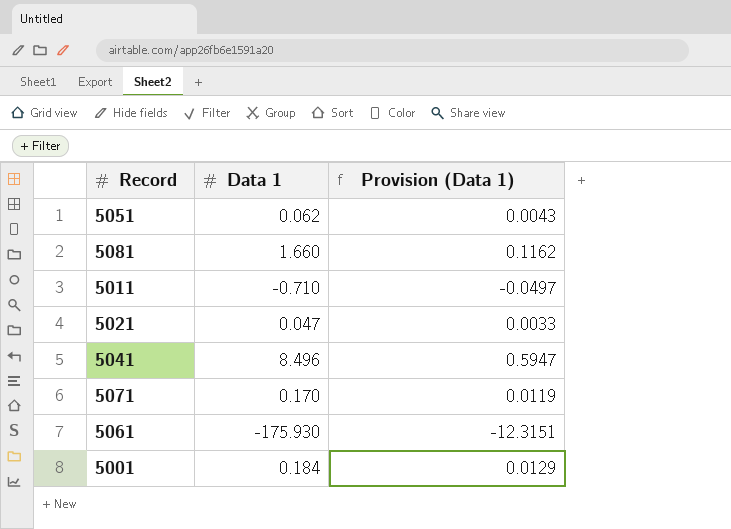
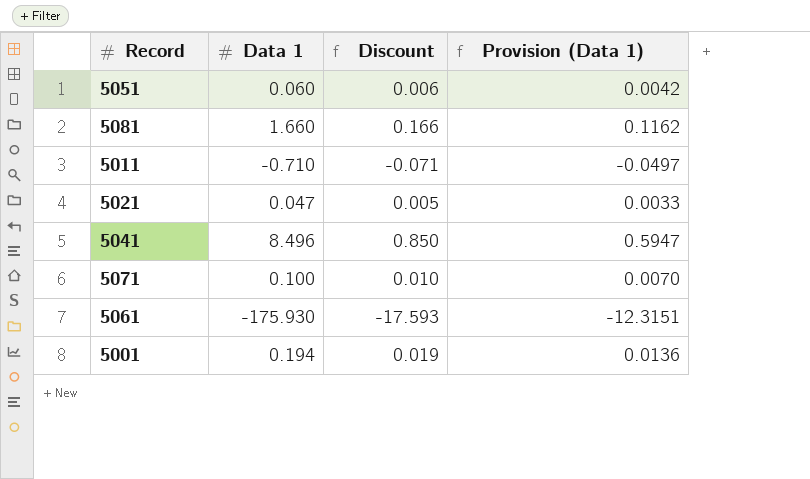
column Discount | formula: none -> [Data 1] * 0.1
5051 | Data 1: 0.062 -> 0.060
5051 | Provision (Data 1): 0.0043 -> 0.0042
5071 | Data 1: 0.170 -> 0.100
5071 | Provision (Data 1): 0.0119 -> 0.0070
5001 | Data 1: 0.184 -> 0.194
5001 | Provision (Data 1): 0.0129 -> 0.0136

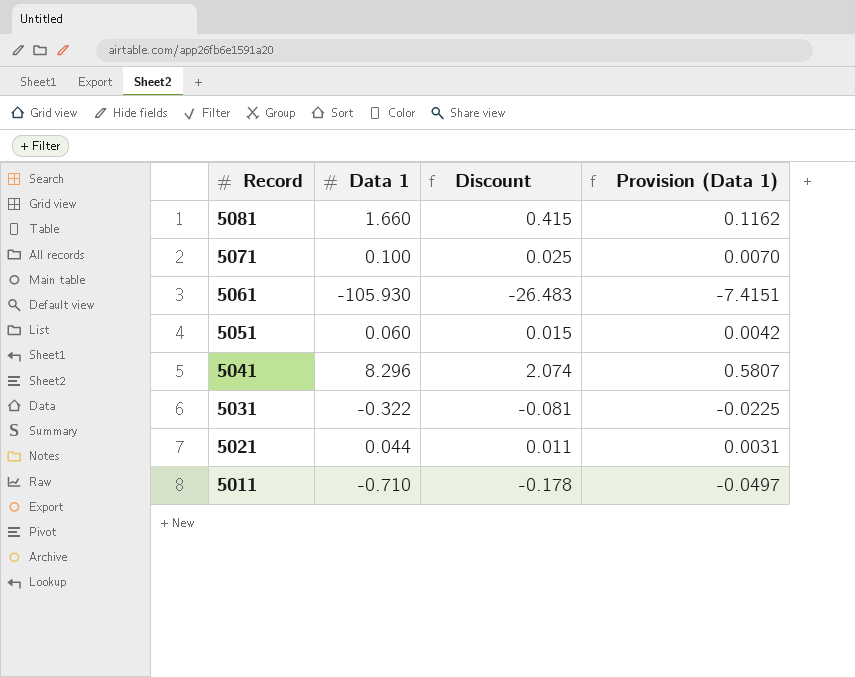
row order: none -> Record descending
column Discount | formula: [Data 1] * 0.1 -> [Data 1] * 0.25
row 5001: 0.194 | 0.019 | 0.0136 -> none
5061 | Data 1: -175.930 -> -105.930
5061 | Provision (Data 1): -12.3151 -> -7.4151
5041 | Data 1: 8.496 -> 8.296
5041 | Provision (Data 1): 0.5947 -> 0.5807
row 5031: none -> -0.322 | -0.081 | -0.0225
5021 | Data 1: 0.047 -> 0.044
5021 | Provision (Data 1): 0.0033 -> 0.0031

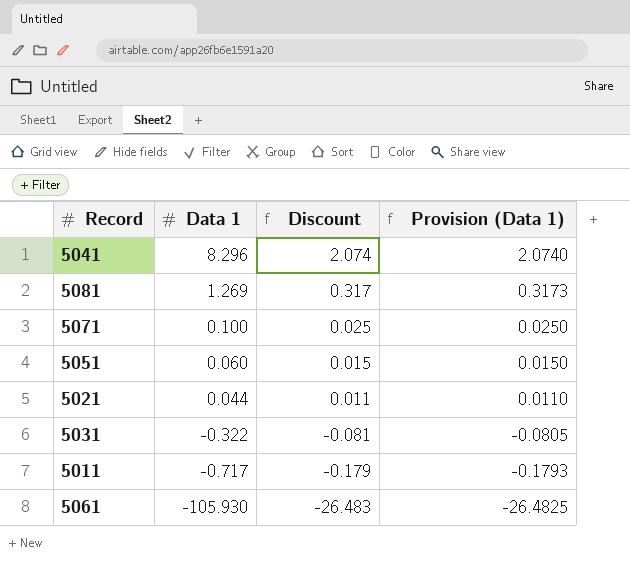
row order: Record descending -> Data 1 descending
column Provision (Data 1) | formula: [Data 1] * 0.07 -> [Data 1] * 0.25
5081 | Data 1: 1.660 -> 1.269
5081 | Discount: 0.415 -> 0.317
5011 | Data 1: -0.710 -> -0.717
5011 | Discount: -0.178 -> -0.179

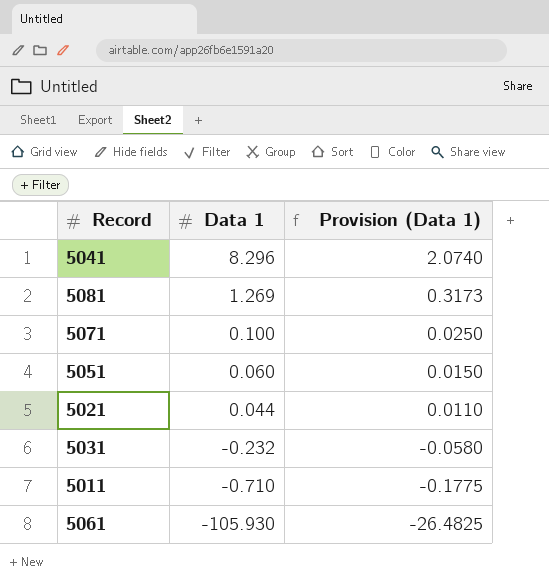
column Discount | formula: [Data 1] * 0.25 -> none
5031 | Data 1: -0.322 -> -0.232
5031 | Provision (Data 1): -0.0805 -> -0.0580
5011 | Data 1: -0.717 -> -0.710
5011 | Provision (Data 1): -0.1793 -> -0.1775

